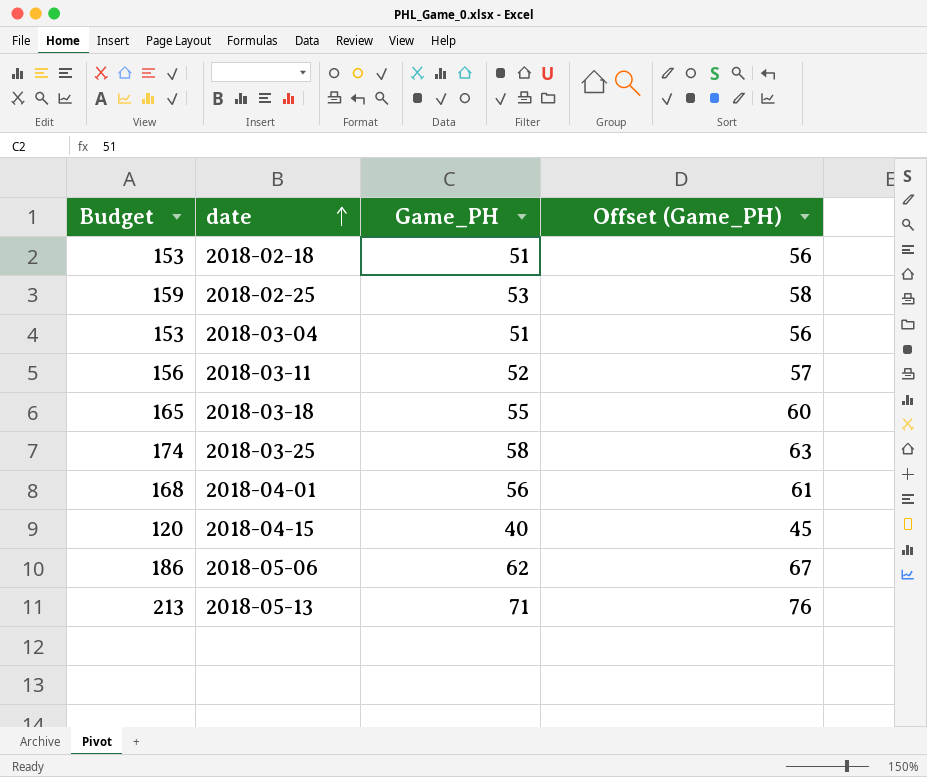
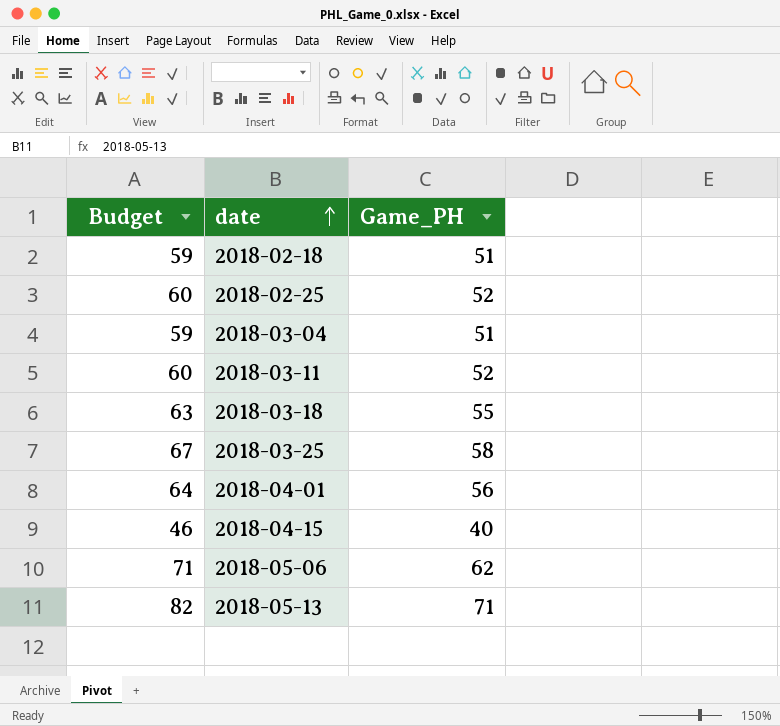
column Offset (Game_PH) | formula: [Game_PH] + 5 -> none
column Budget | formula: [Game_PH] * 3 -> [Game_PH] * 1.15
2018-02-25 | Game_PH: 53 -> 52

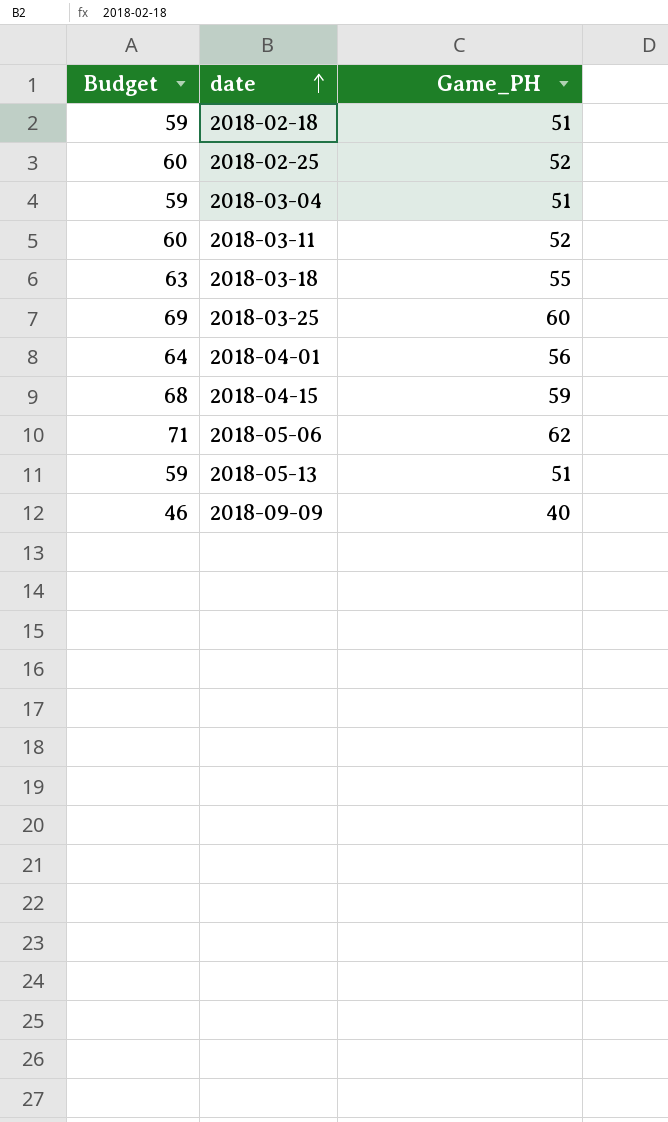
2018-03-25 | Budget: 67 -> 69
2018-03-25 | Game_PH: 58 -> 60
2018-04-15 | Budget: 46 -> 68
2018-04-15 | Game_PH: 40 -> 59
2018-05-13 | Budget: 82 -> 59
2018-05-13 | Game_PH: 71 -> 51
row 2018-09-09: none -> 46 | 40

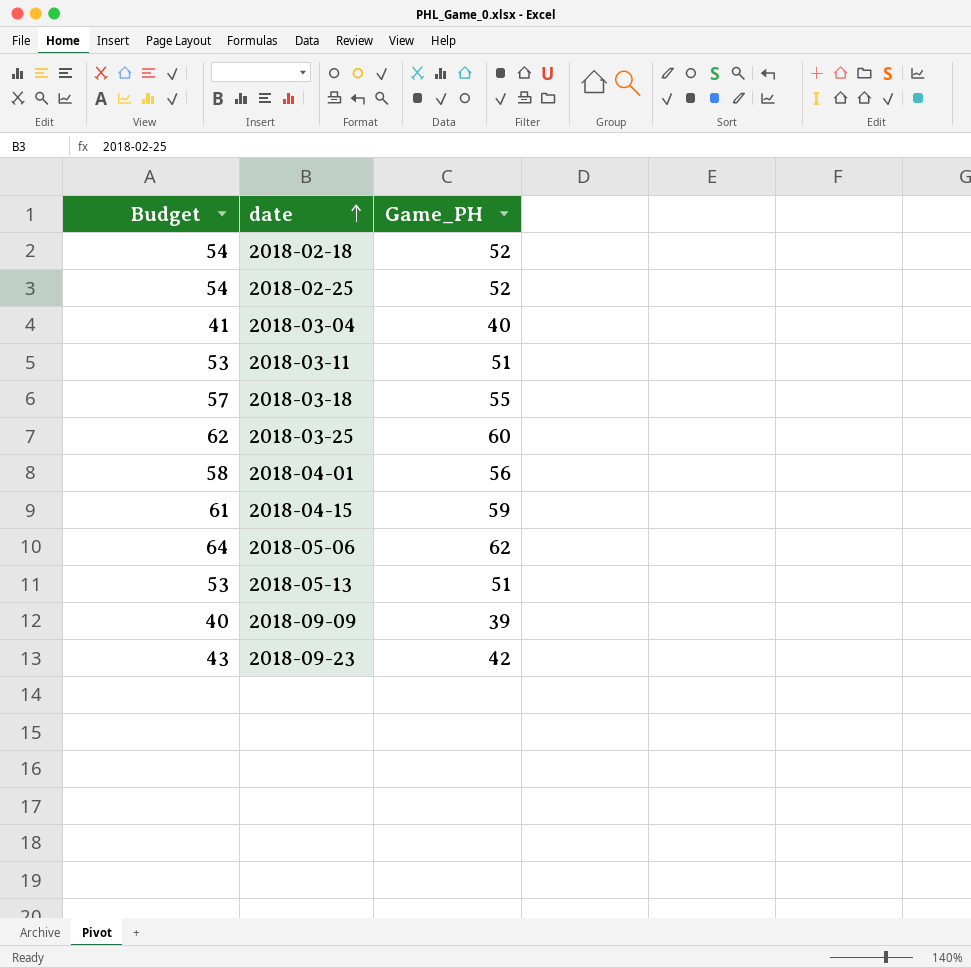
column Budget | formula: [Game_PH] * 1.15 -> [Game_PH] * 1.03
2018-02-18 | Game_PH: 51 -> 52
2018-03-04 | Game_PH: 51 -> 40
2018-03-11 | Game_PH: 52 -> 51
2018-09-09 | Game_PH: 40 -> 39
row 2018-09-23: none -> 43 | 42

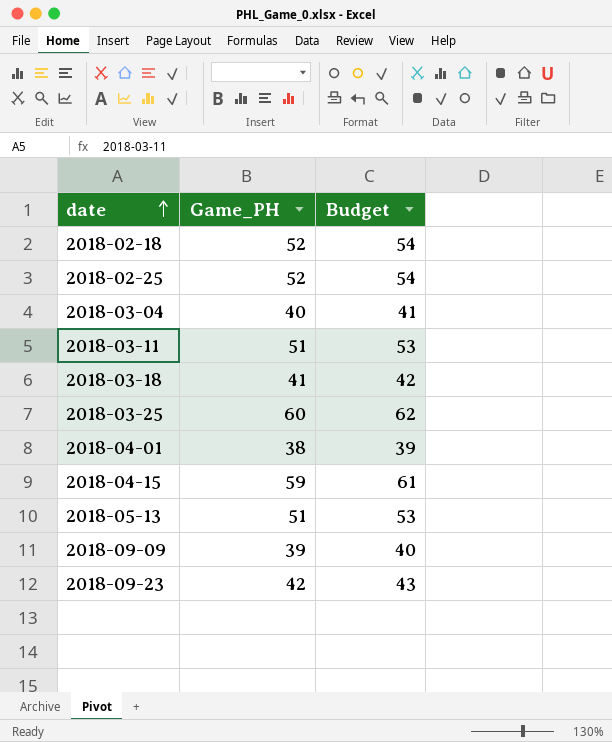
column Budget | position: 1 -> 3
row 2018-05-06: 64 | 62 -> none
2018-03-18 | Game_PH: 55 -> 41
2018-03-18 | Budget: 57 -> 42
2018-04-01 | Game_PH: 56 -> 38
2018-04-01 | Budget: 58 -> 39

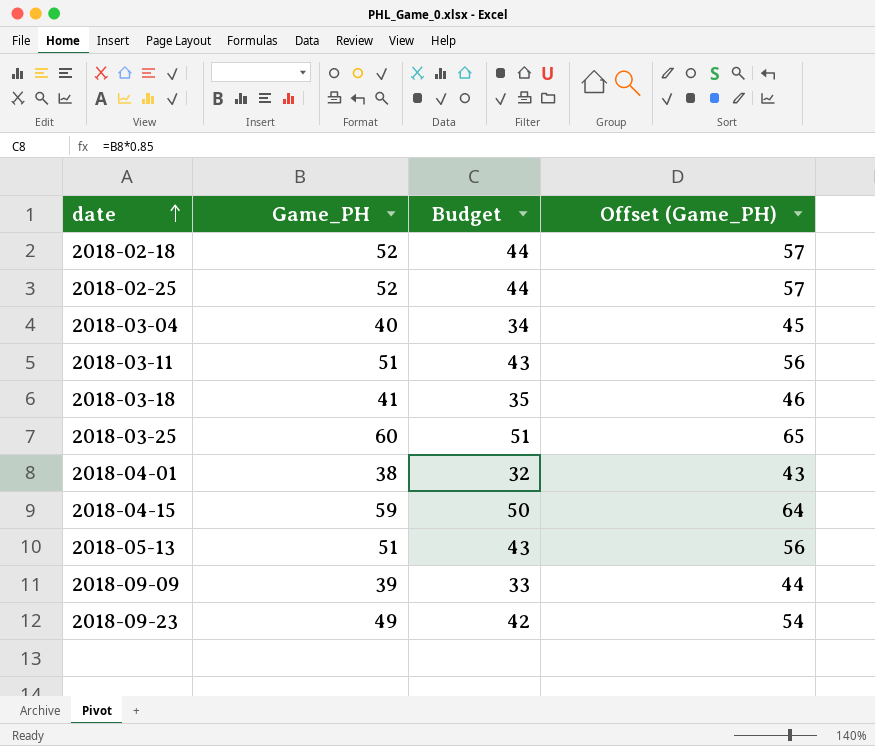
column Budget | formula: [Game_PH] * 1.03 -> [Game_PH] * 0.85
column Offset (Game_PH) | formula: none -> [Game_PH] + 5
2018-09-23 | Game_PH: 42 -> 49

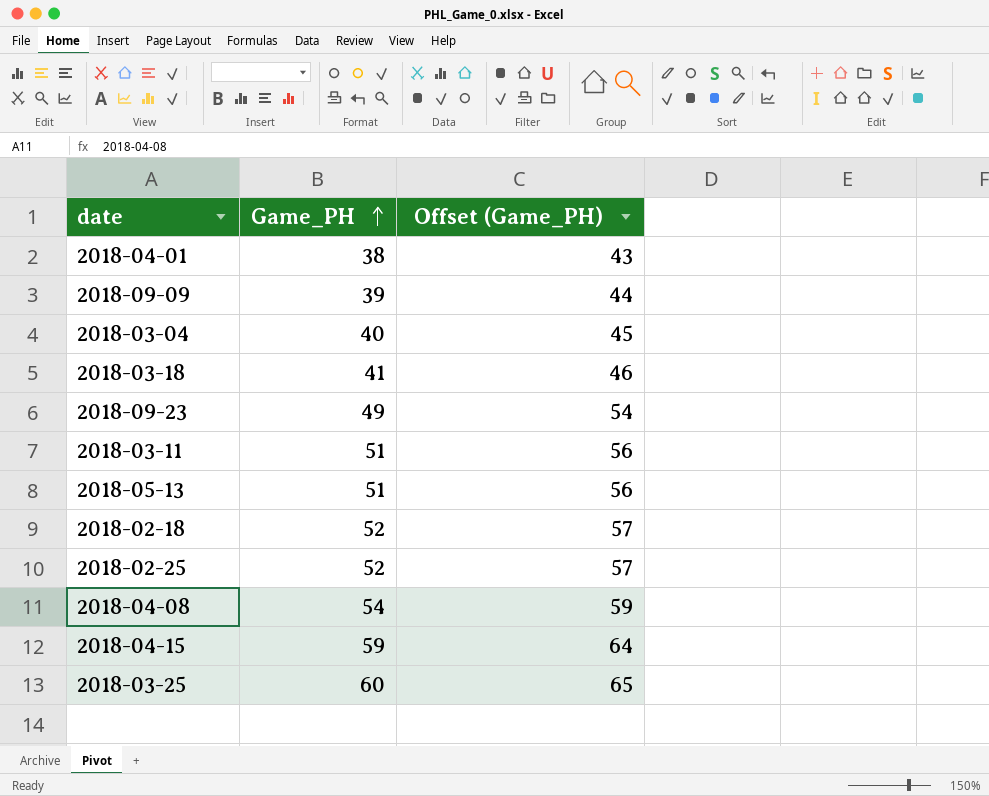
row order: date ascending -> Game_PH ascending
column Budget | formula: [Game_PH] * 0.85 -> none
row 2018-04-08: none -> 54 | 59

